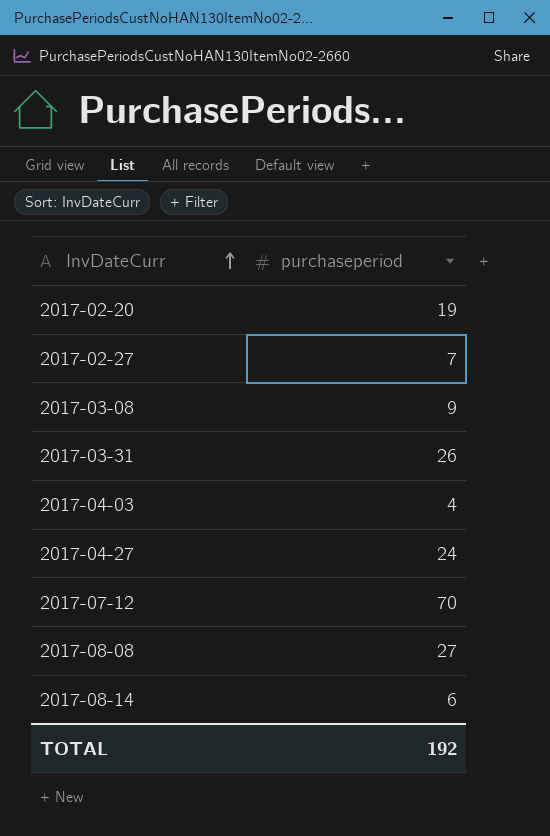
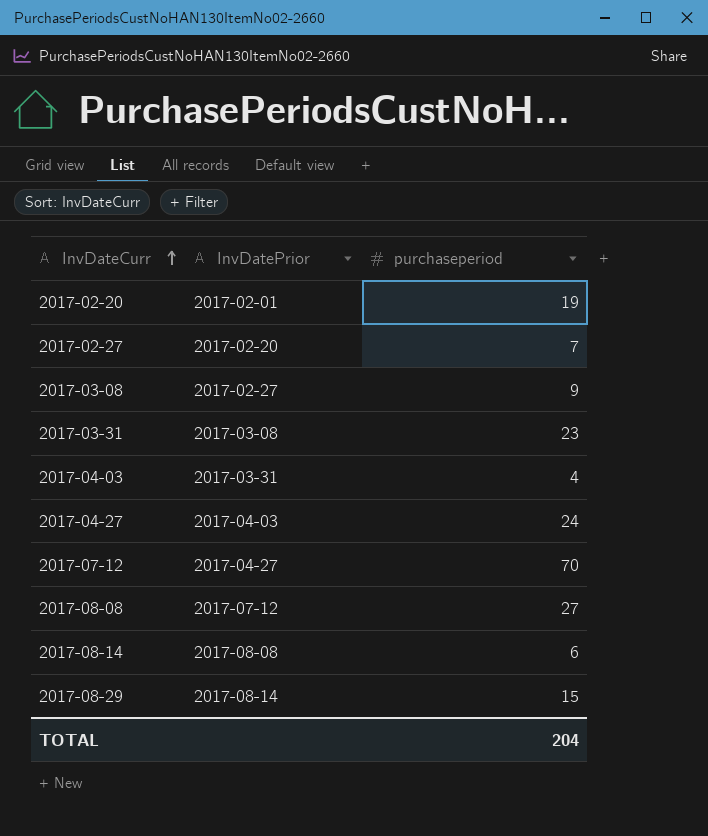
column InvDatePrior | position: none -> 2
2017-03-31 | purchaseperiod: 26 -> 23
row 2017-08-29: none -> 2017-08-14 | 15
TOTAL | purchaseperiod: 192 -> 204

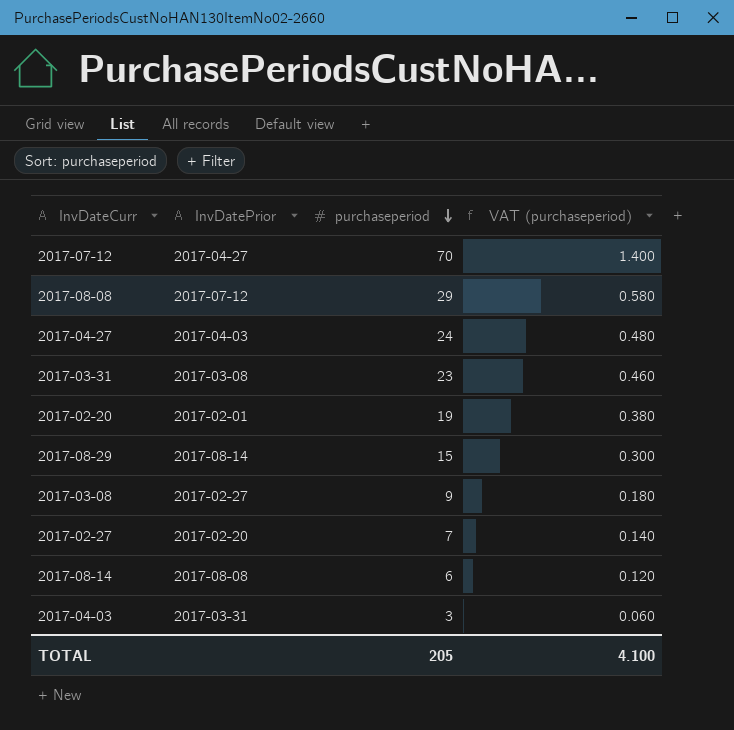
row order: InvDateCurr ascending -> purchaseperiod descending
column VAT (purchaseperiod) | formula: none -> [purchaseperiod] * 0.02
2017-08-08 | purchaseperiod: 27 -> 29
2017-04-03 | purchaseperiod: 4 -> 3
TOTAL | purchaseperiod: 204 -> 205

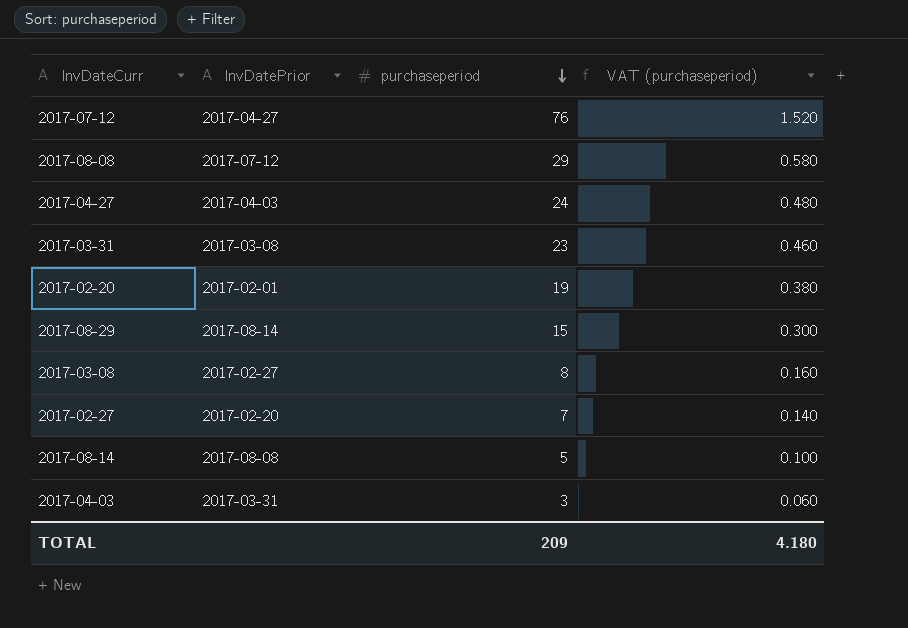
2017-07-12 | purchaseperiod: 70 -> 76
2017-07-12 | VAT (purchaseperiod): 1.400 -> 1.520
2017-03-08 | purchaseperiod: 9 -> 8
2017-03-08 | VAT (purchaseperiod): 0.180 -> 0.160
2017-08-14 | purchaseperiod: 6 -> 5
2017-08-14 | VAT (purchaseperiod): 0.120 -> 0.100
TOTAL | purchaseperiod: 205 -> 209
TOTAL | VAT (purchaseperiod): 4.100 -> 4.180

